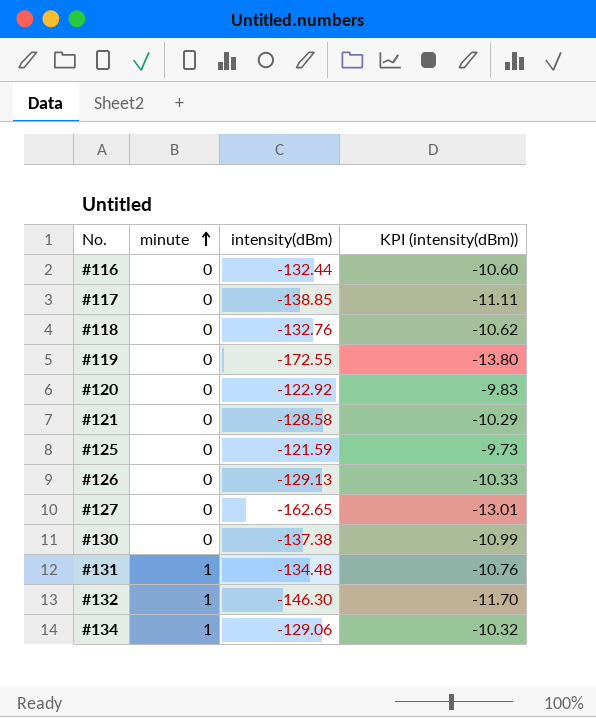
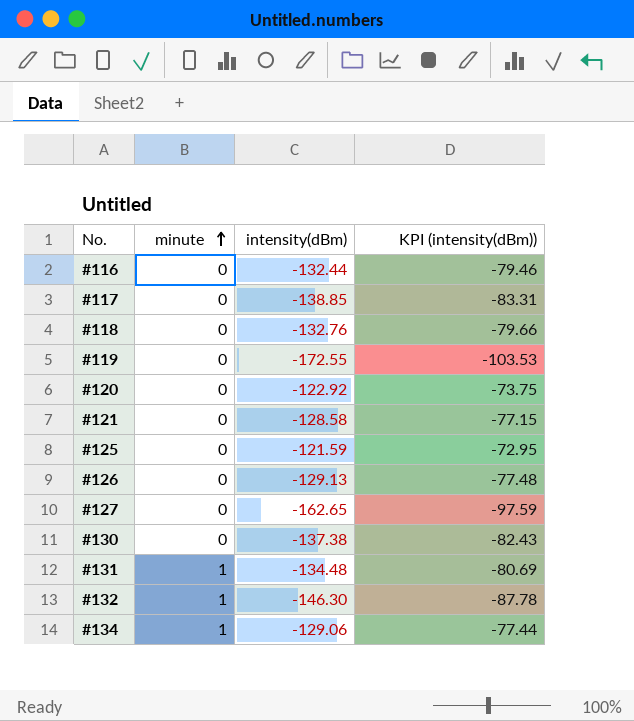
column KPI (intensity(dBm)) | formula: [intensity(dBm)] * 0.08 -> [intensity(dBm)] * 0.6

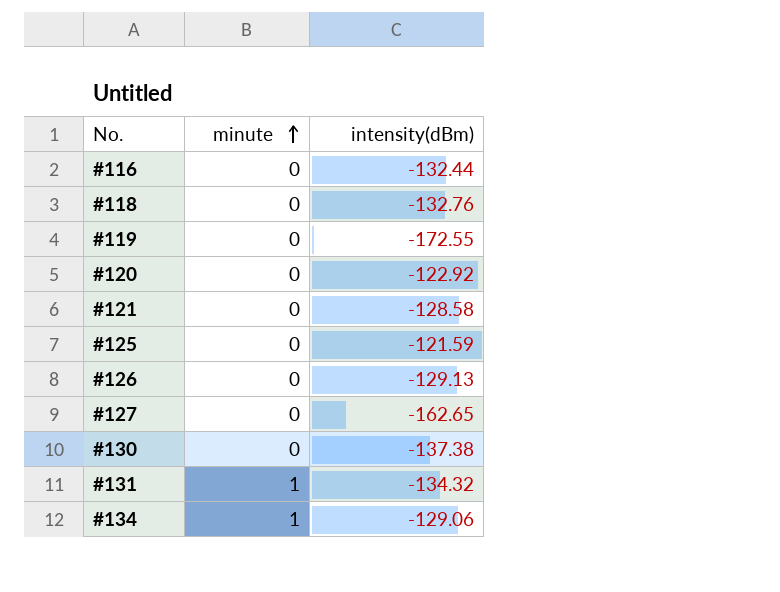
column KPI (intensity(dBm)) | formula: [intensity(dBm)] * 0.6 -> none
row #117: 0 | -138.85 | -83.31 -> none
row #132: 1 | -146.30 | -87.78 -> none
#131 | intensity(dBm): -134.48 -> -134.32

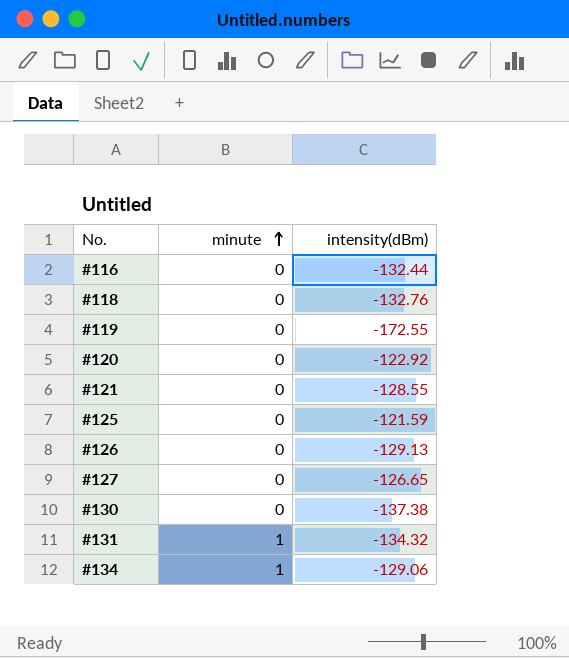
#121 | intensity(dBm): -128.58 -> -128.55
#127 | intensity(dBm): -162.65 -> -126.65

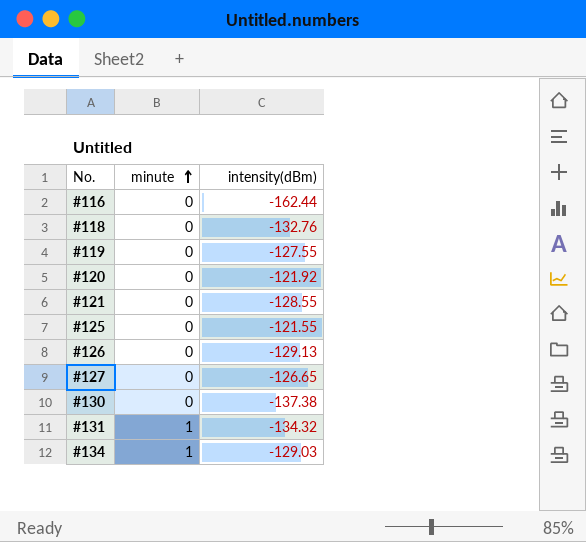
#116 | intensity(dBm): -132.44 -> -162.44
#119 | intensity(dBm): -172.55 -> -127.55
#120 | intensity(dBm): -122.92 -> -121.92
#125 | intensity(dBm): -121.59 -> -121.55
#134 | intensity(dBm): -129.06 -> -129.03

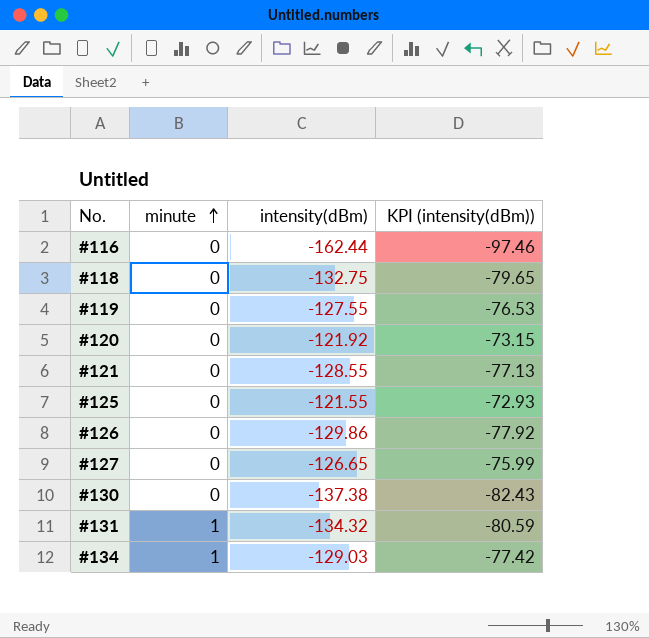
column KPI (intensity(dBm)) | formula: none -> [intensity(dBm)] * 0.6
#118 | intensity(dBm): -132.76 -> -132.75
#126 | intensity(dBm): -129.13 -> -129.86

